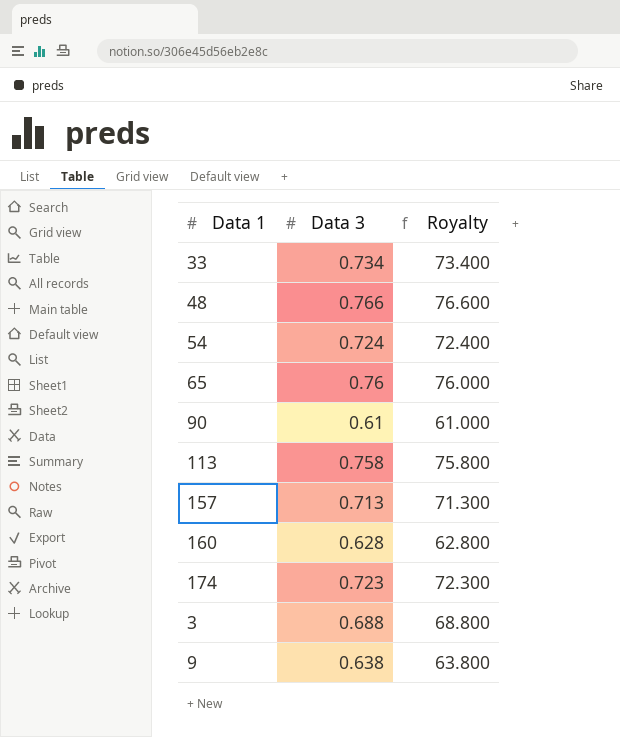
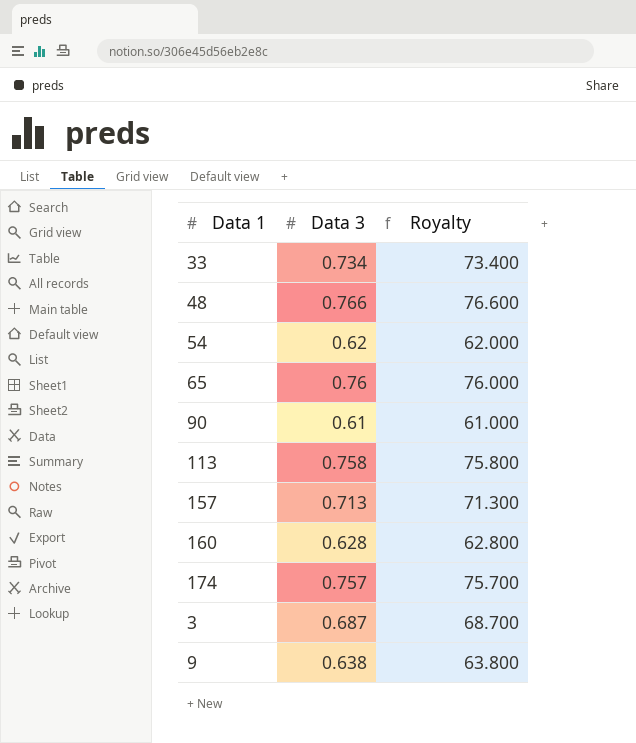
54 | Data 3: 0.724 -> 0.62
54 | Royalty: 72.400 -> 62.000
174 | Data 3: 0.723 -> 0.757
174 | Royalty: 72.300 -> 75.700
3 | Data 3: 0.688 -> 0.687
3 | Royalty: 68.800 -> 68.700

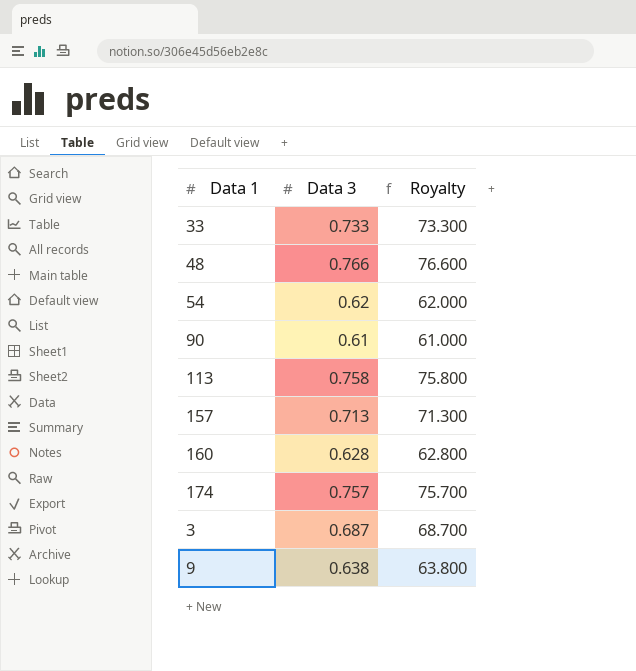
row 65: 0.76 | 76.000 -> none
33 | Data 3: 0.734 -> 0.733
33 | Royalty: 73.400 -> 73.300

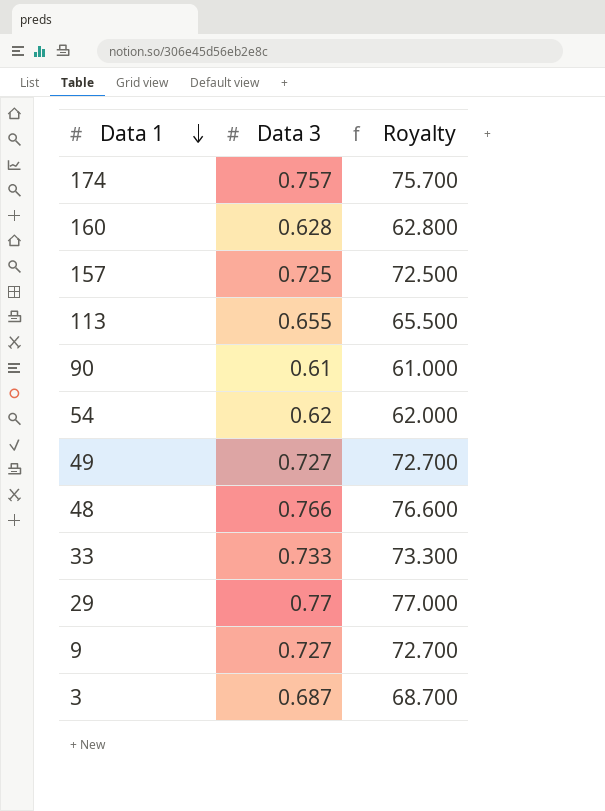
row order: none -> Data 1 descending
157 | Data 3: 0.713 -> 0.725
157 | Royalty: 71.300 -> 72.500
113 | Data 3: 0.758 -> 0.655
113 | Royalty: 75.800 -> 65.500
row 49: none -> 0.727 | 72.700
row 29: none -> 0.77 | 77.000
9 | Data 3: 0.638 -> 0.727
9 | Royalty: 63.800 -> 72.700

